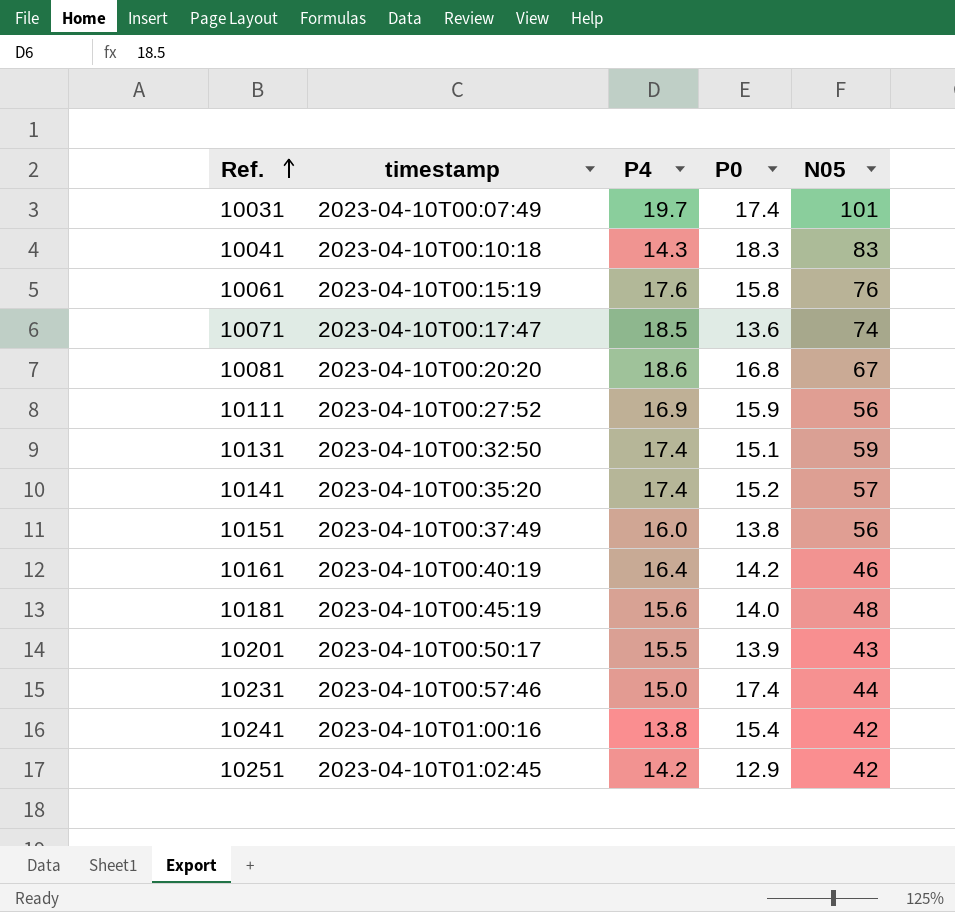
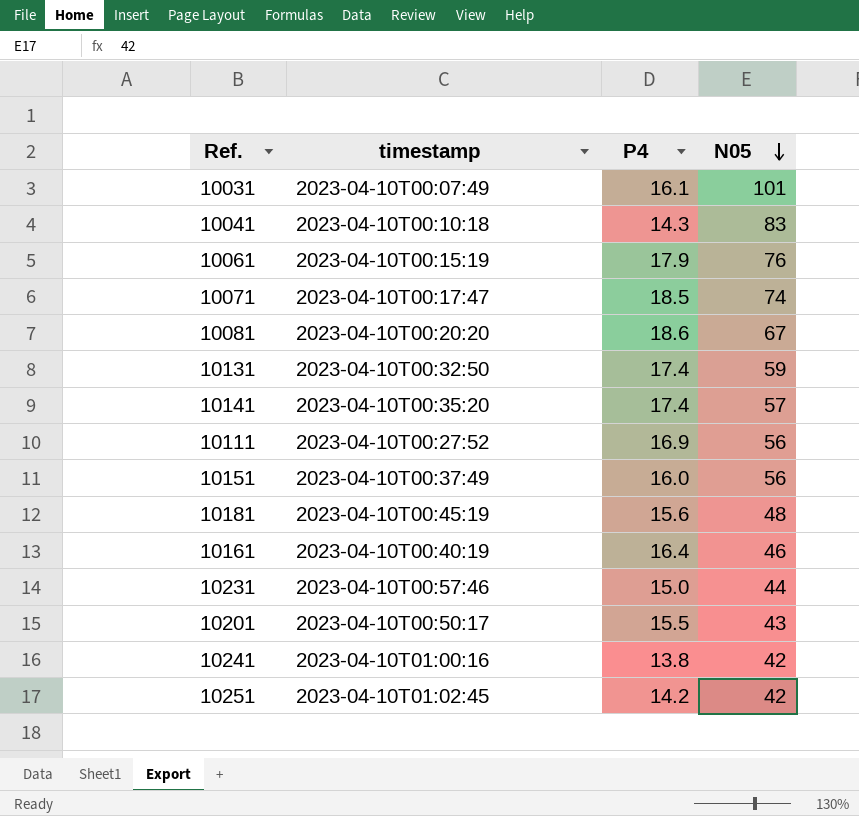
row order: Ref. ascending -> N05 descending
column P0 | position: 4 -> none
10031 | P4: 19.7 -> 16.1
10061 | P4: 17.6 -> 17.9

